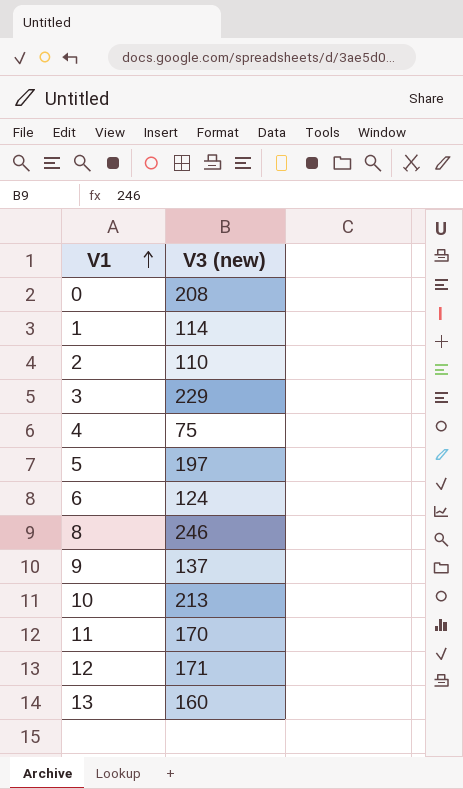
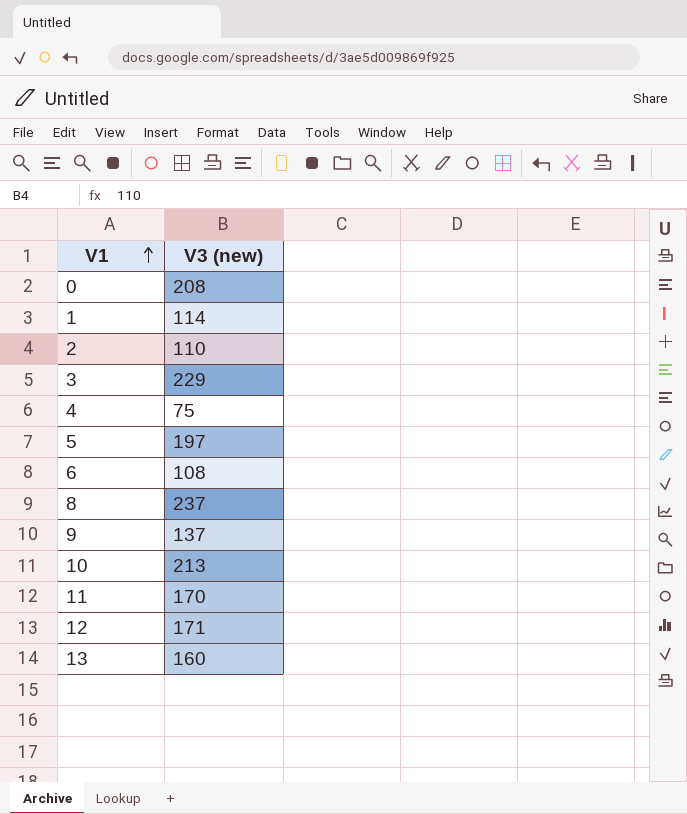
6 | V3 (new): 124 -> 108
8 | V3 (new): 246 -> 237

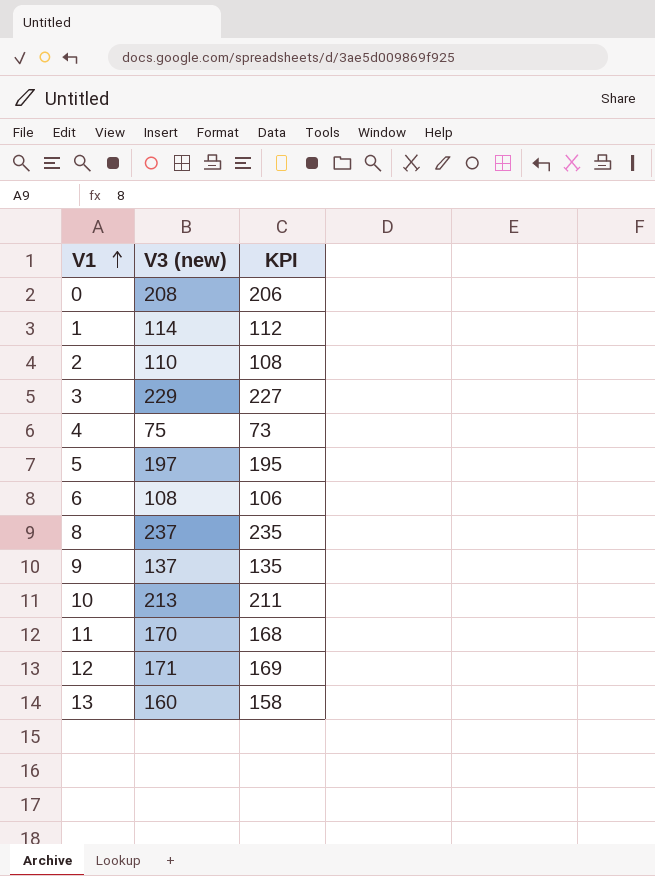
column KPI | formula: none -> [V3 (new)] - 2

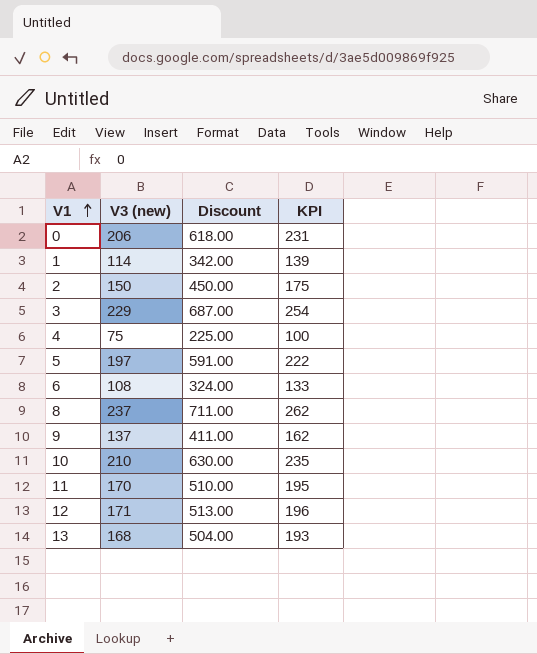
column Discount | formula: none -> [V3 (new)] * 3
column KPI | formula: [V3 (new)] - 2 -> [V3 (new)] + 25
0 | V3 (new): 208 -> 206
2 | V3 (new): 110 -> 150
10 | V3 (new): 213 -> 210
13 | V3 (new): 160 -> 168

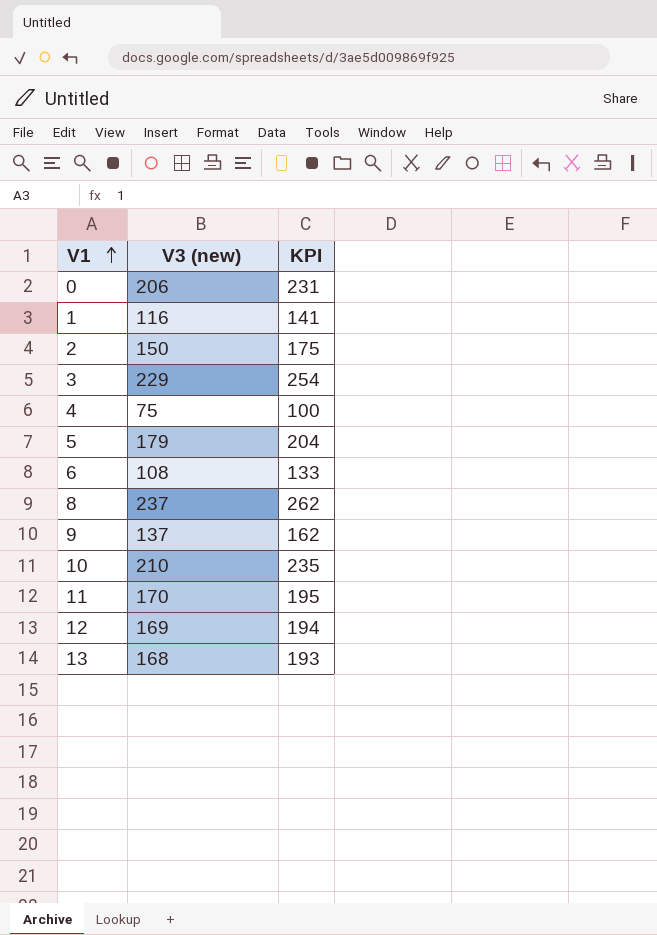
column Discount | formula: [V3 (new)] * 3 -> none
1 | V3 (new): 114 -> 116
1 | KPI: 139 -> 141
5 | V3 (new): 197 -> 179
5 | KPI: 222 -> 204
12 | V3 (new): 171 -> 169
12 | KPI: 196 -> 194

